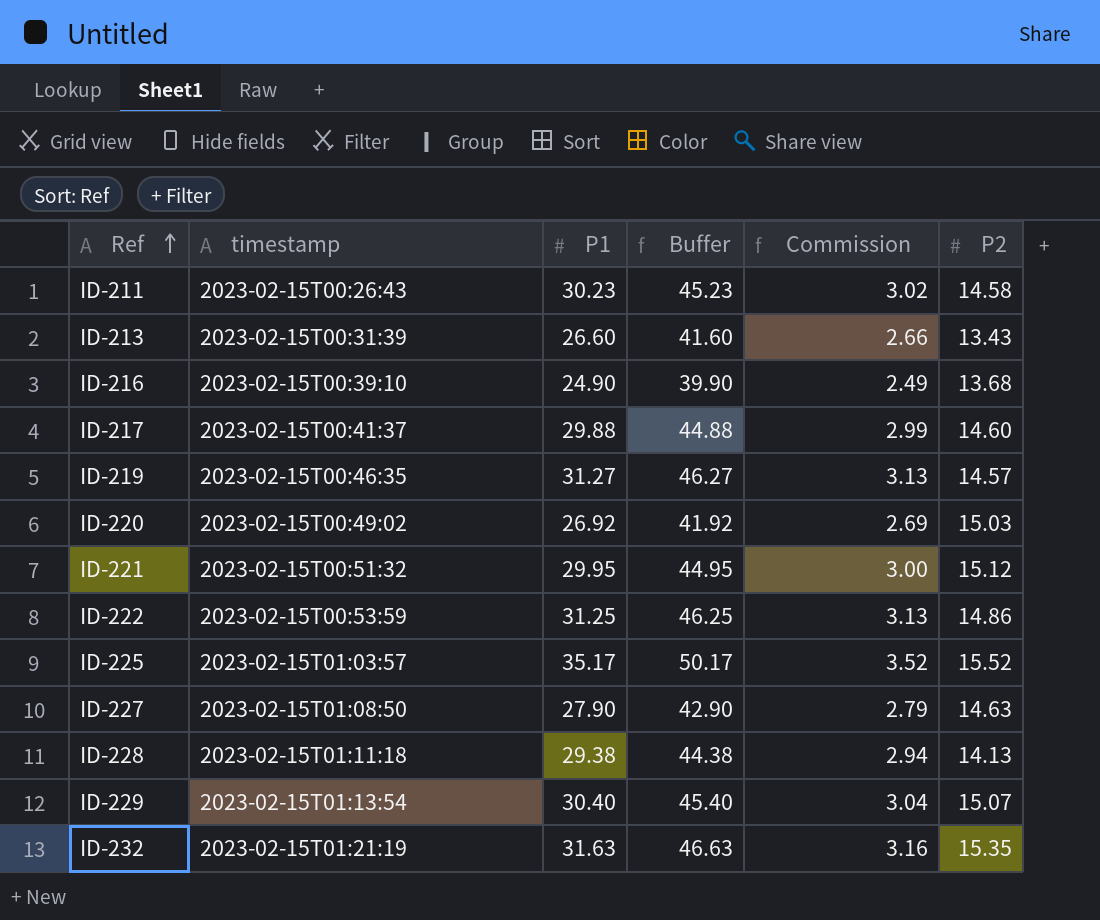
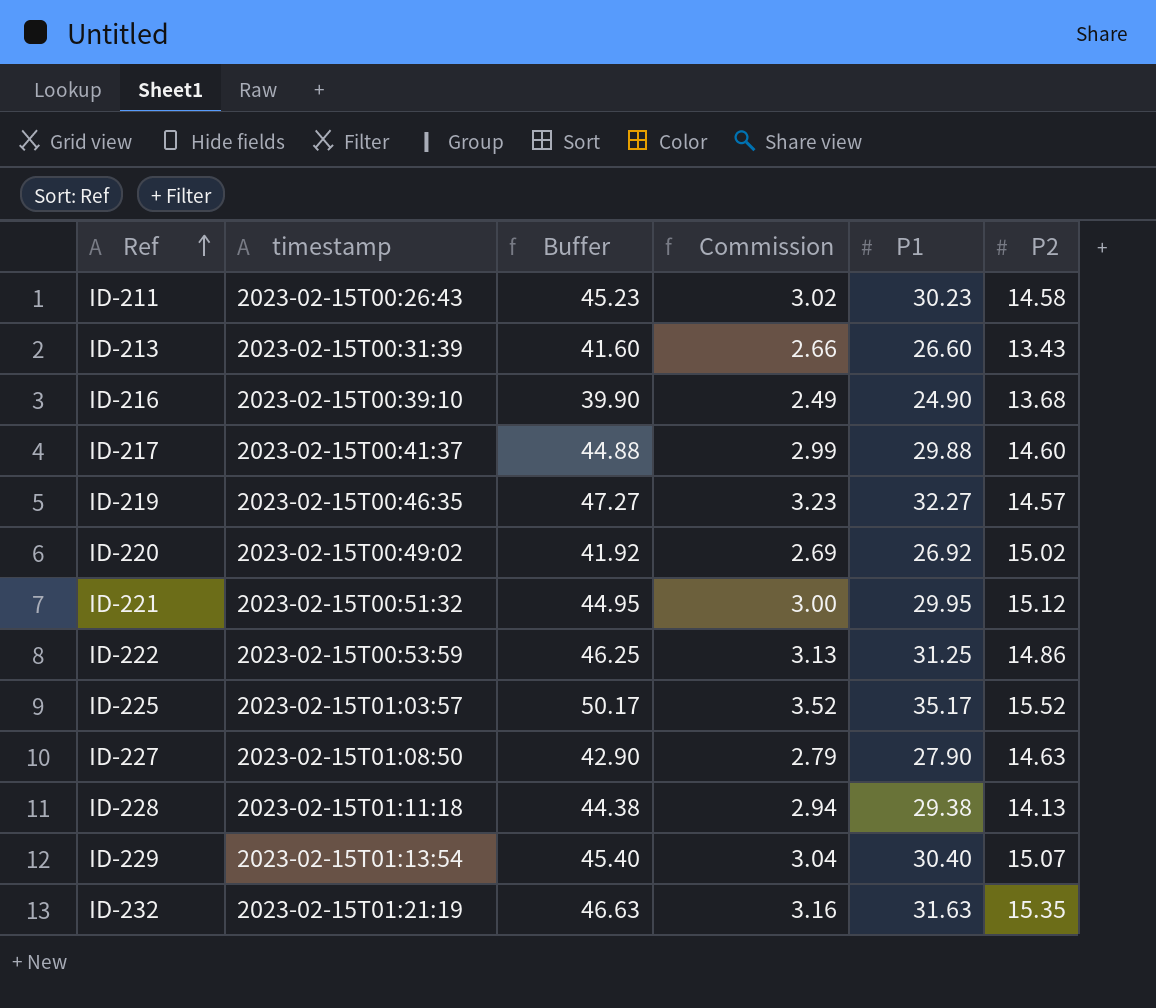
column P1 | position: 3 -> 5
ID-219 | Buffer: 46.27 -> 47.27
ID-219 | Commission: 3.13 -> 3.23
ID-219 | P1: 31.27 -> 32.27
ID-220 | P2: 15.03 -> 15.02

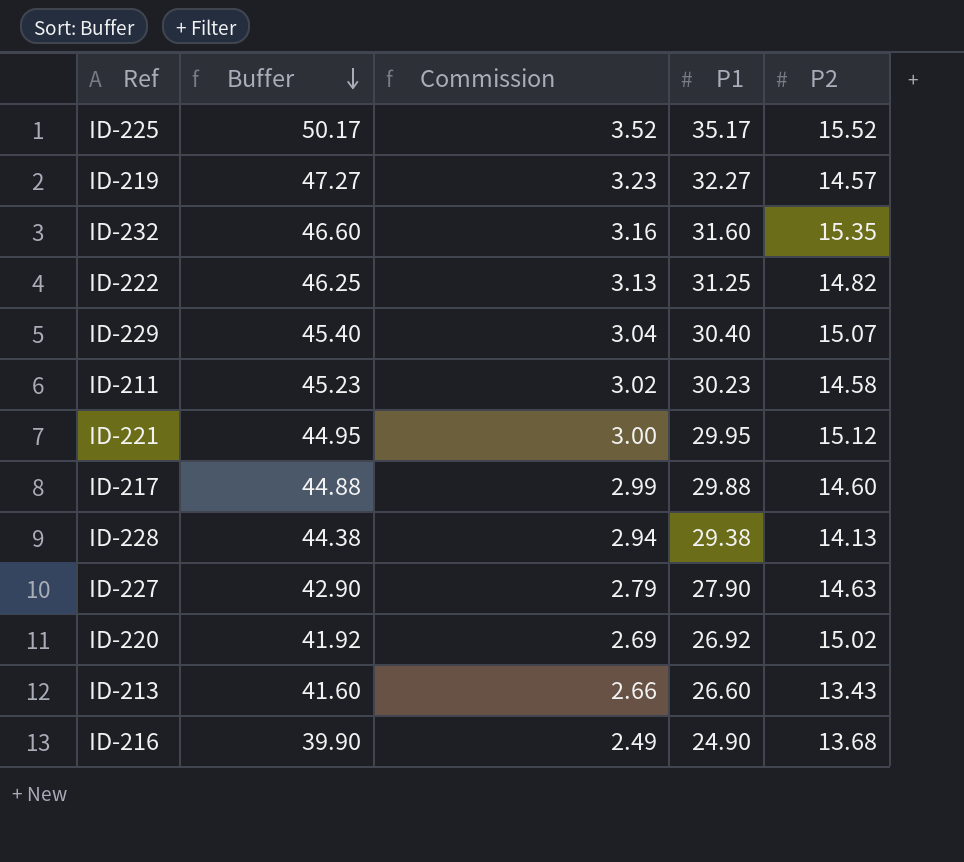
row order: Ref ascending -> Buffer descending
column timestamp | position: 2 -> none
ID-232 | Buffer: 46.63 -> 46.60
ID-232 | P1: 31.63 -> 31.60
ID-222 | P2: 14.86 -> 14.82

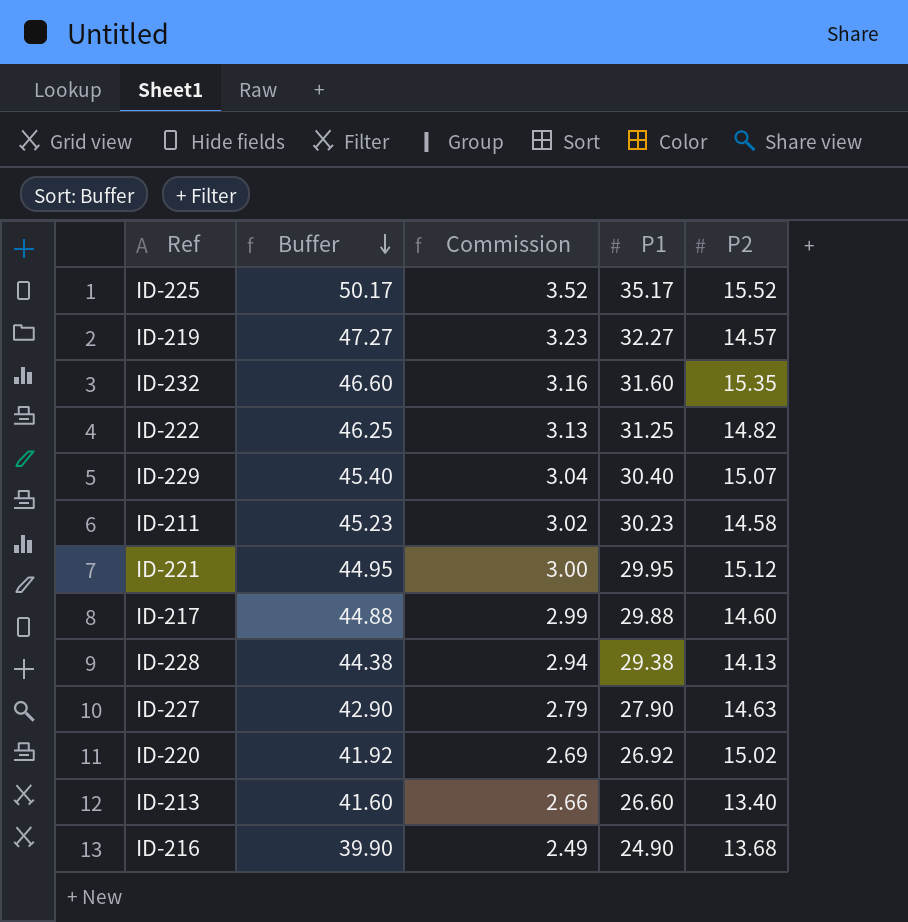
ID-213 | P2: 13.43 -> 13.40

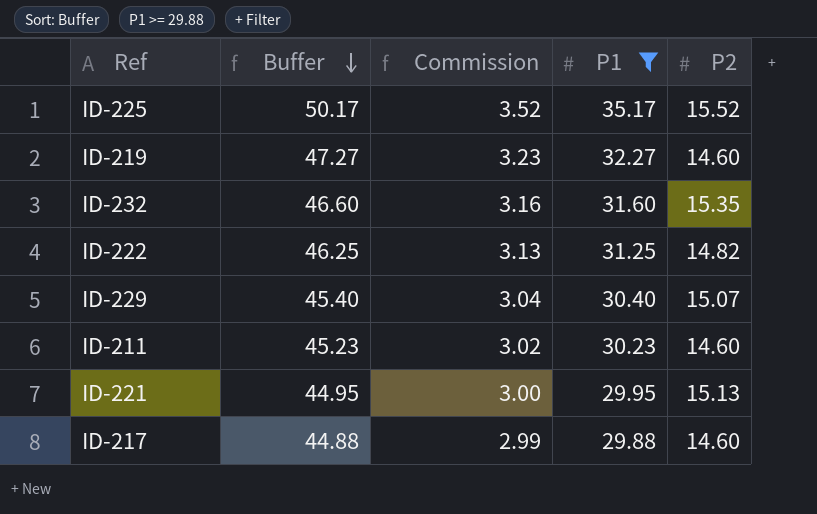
filter: none -> P1 >= 29.88
ID-219 | P2: 14.57 -> 14.60
ID-211 | P2: 14.58 -> 14.60
ID-221 | P2: 15.12 -> 15.13

